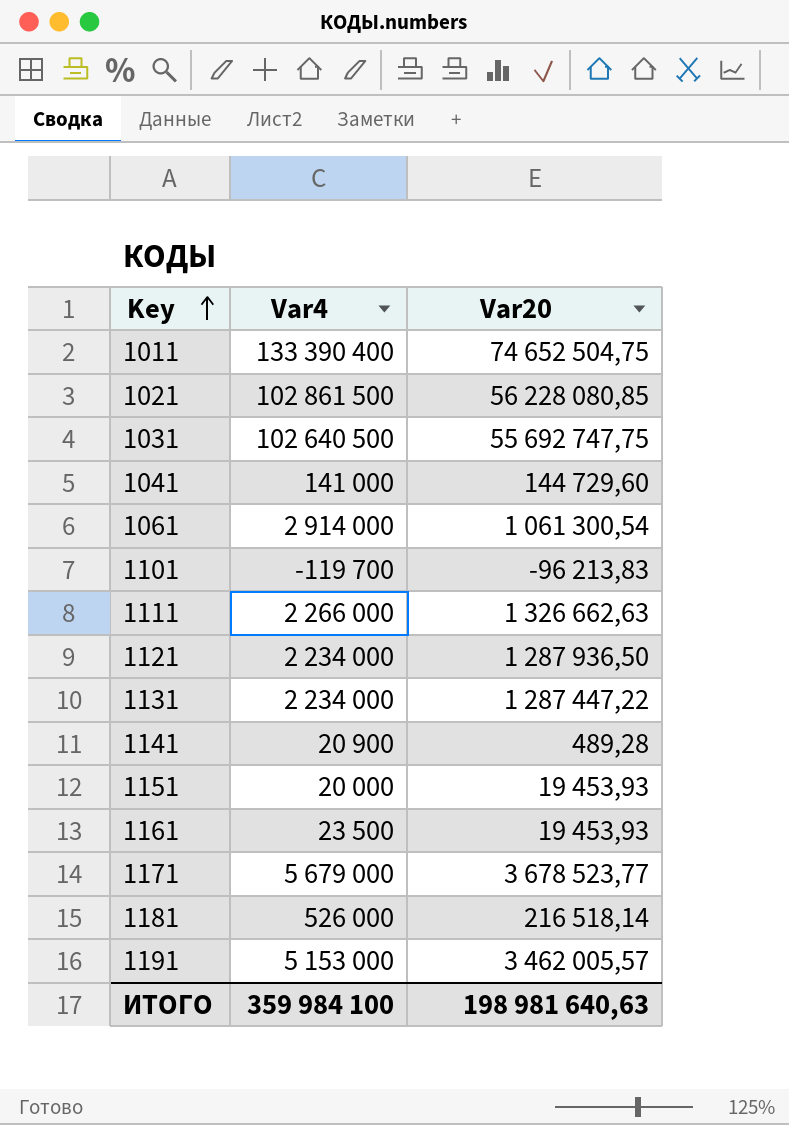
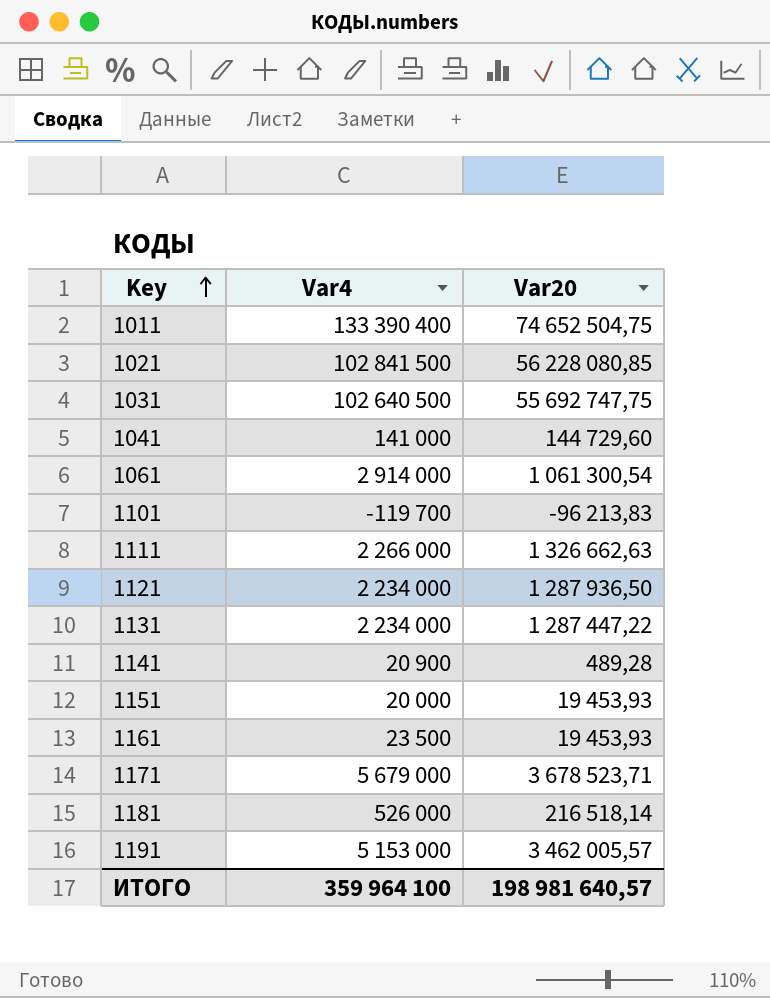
1021 | Var4: 102 861 500 -> 102 841 500
1171 | Var20: 3 678 523,77 -> 3 678 523,71
ИТОГО | Var4: 359 984 100 -> 359 964 100
ИТОГО | Var20: 198 981 640,63 -> 198 981 640,57

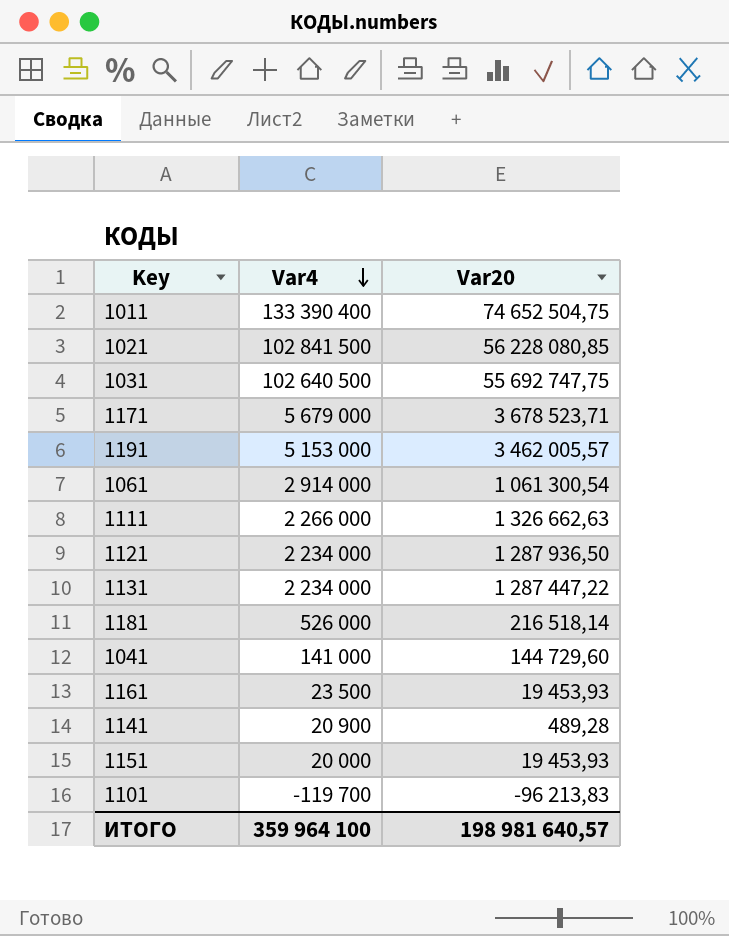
row order: Key ascending -> Var4 descending

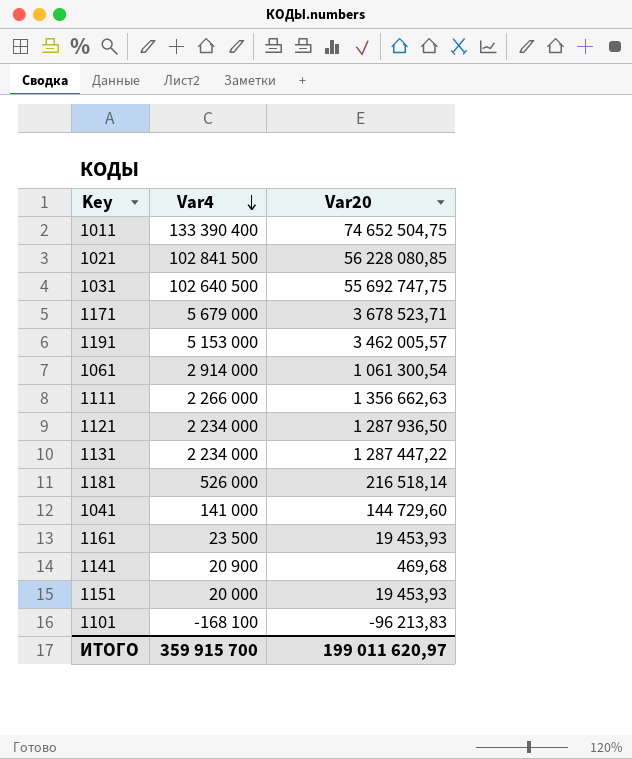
1111 | Var20: 1 326 662,63 -> 1 356 662,63
1141 | Var20: 489,28 -> 469,68
1101 | Var4: -119 700 -> -168 100
ИТОГО | Var4: 359 964 100 -> 359 915 700
ИТОГО | Var20: 198 981 640,57 -> 199 011 620,97

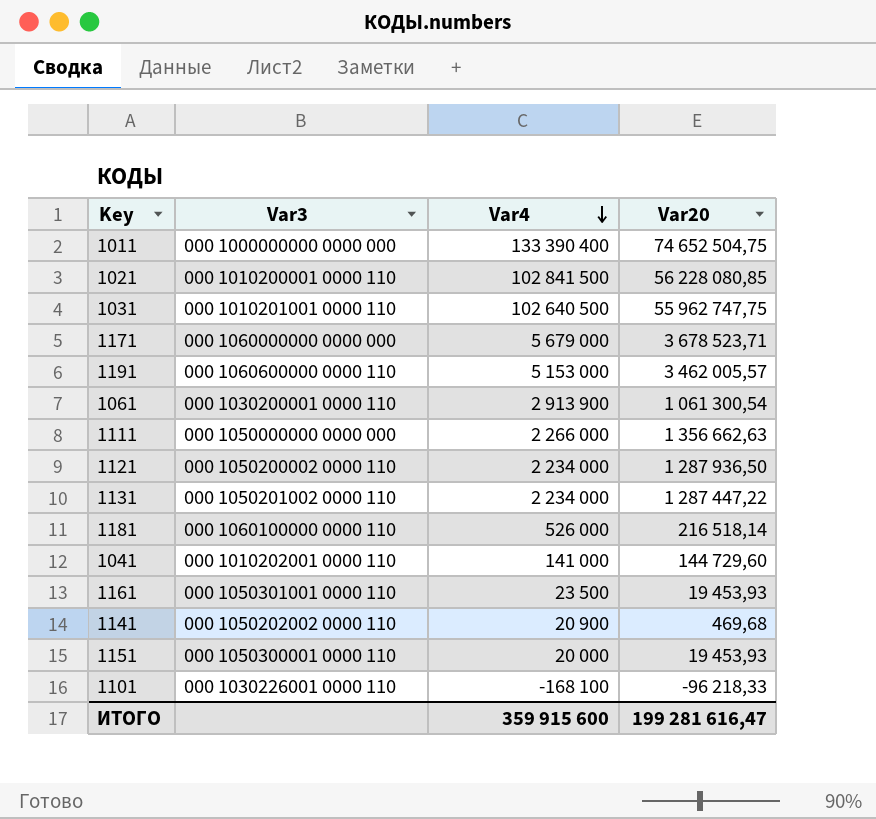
column Var3 | position: none -> 2
1031 | Var20: 55 692 747,75 -> 55 962 747,75
1061 | Var4: 2 914 000 -> 2 913 900
1101 | Var20: -96 213,83 -> -96 218,33
ИТОГО | Var4: 359 915 700 -> 359 915 600
ИТОГО | Var20: 199 011 620,97 -> 199 281 616,47

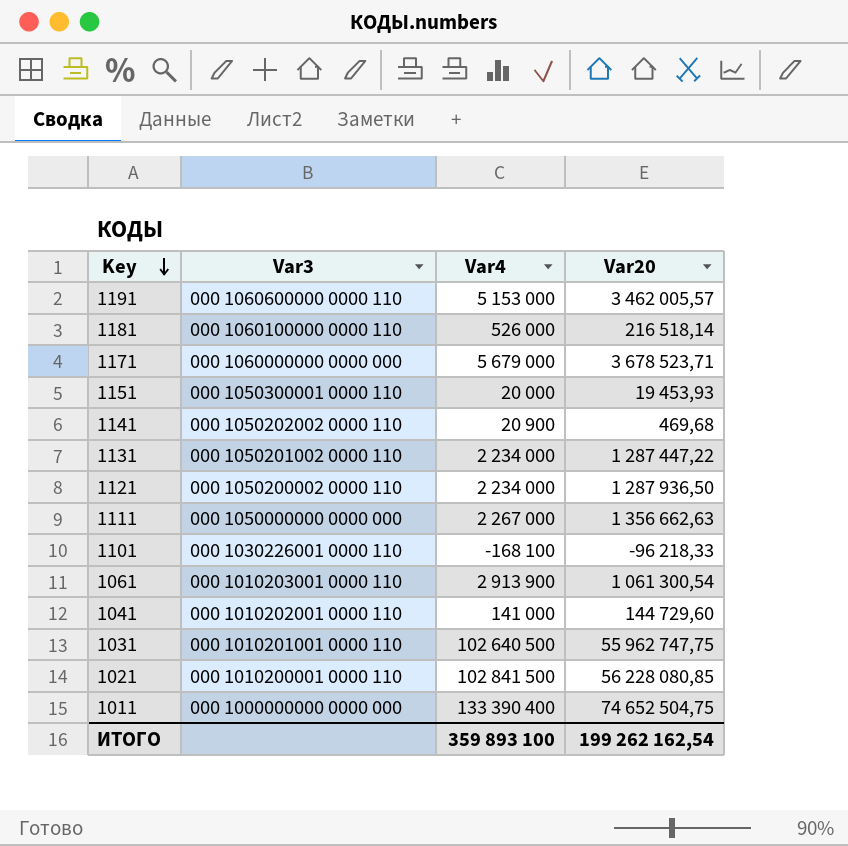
row order: Var4 descending -> Key descending
row 1161: 000 1050301001 0000 110 | 23 500 | 19 453,93 -> none
1111 | Var4: 2 266 000 -> 2 267 000
1061 | Var3: 000 1030200001 0000 110 -> 000 1010203001 0000 110
ИТОГО | Var4: 359 915 600 -> 359 893 100
ИТОГО | Var20: 199 281 616,47 -> 199 262 162,54

